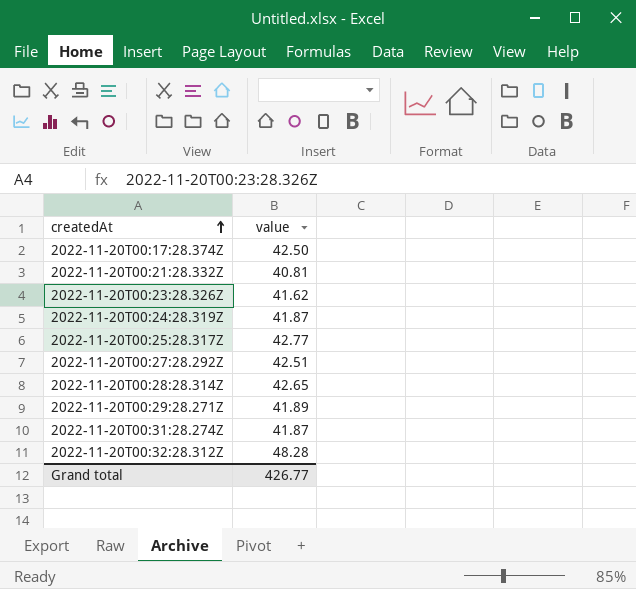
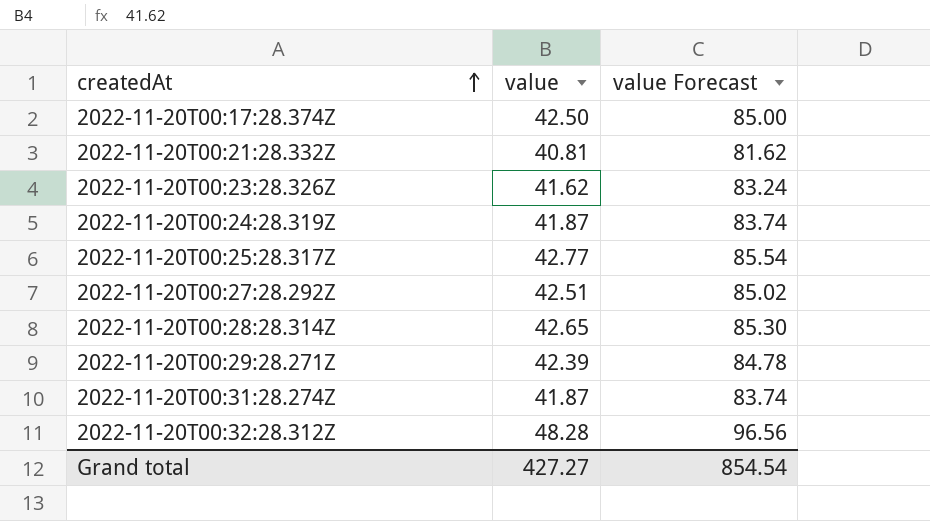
column value Forecast | formula: none -> [value] * 2
2022-11-20T00:29:28.271Z | value: 41.89 -> 42.39
Grand total | value: 426.77 -> 427.27

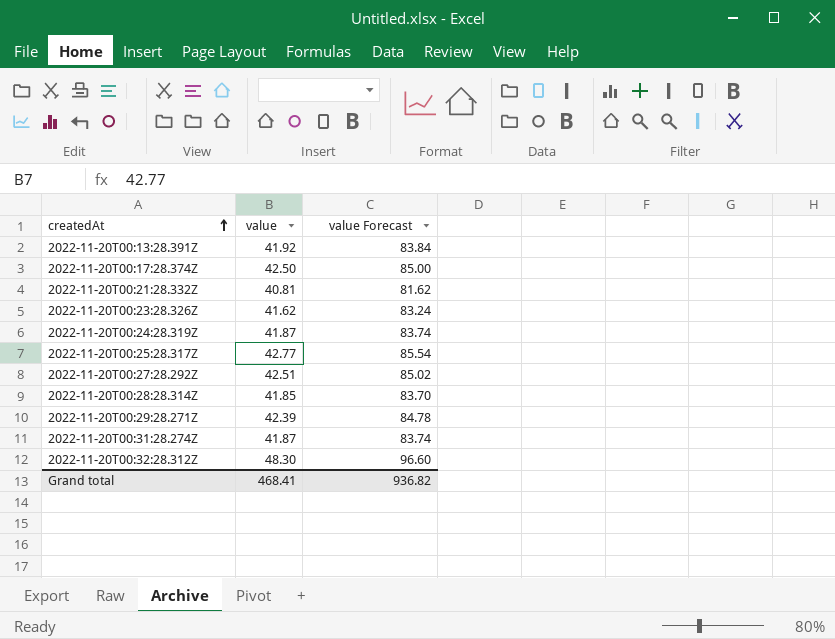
row 2022-11-20T00:13:28.391Z: none -> 41.92 | 83.84
2022-11-20T00:28:28.314Z | value: 42.65 -> 41.85
2022-11-20T00:28:28.314Z | value Forecast: 85.30 -> 83.70
2022-11-20T00:32:28.312Z | value: 48.28 -> 48.30
2022-11-20T00:32:28.312Z | value Forecast: 96.56 -> 96.60
Grand total | value: 427.27 -> 468.41
Grand total | value Forecast: 854.54 -> 936.82

